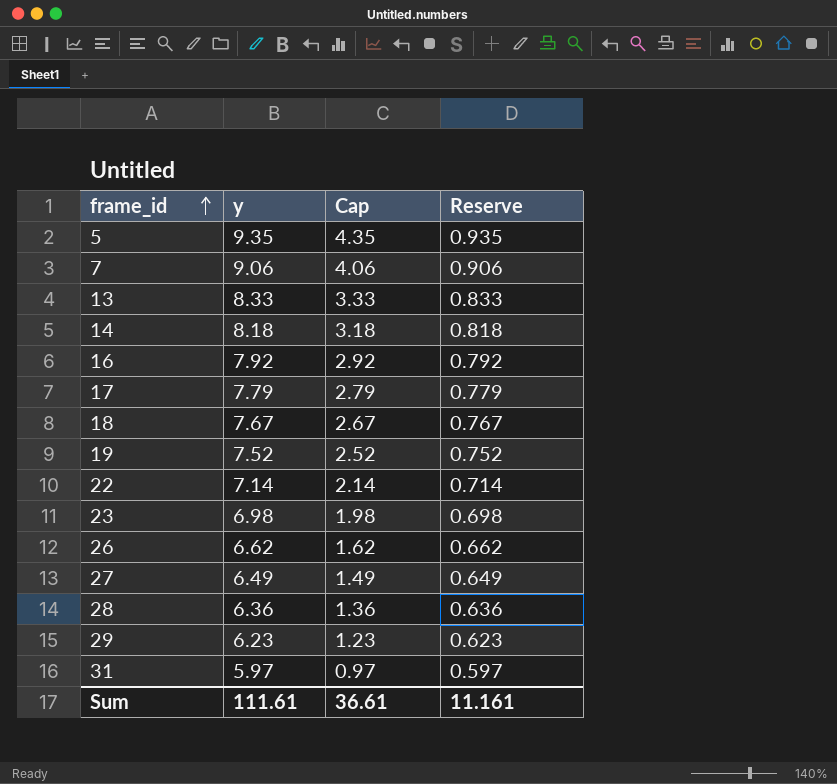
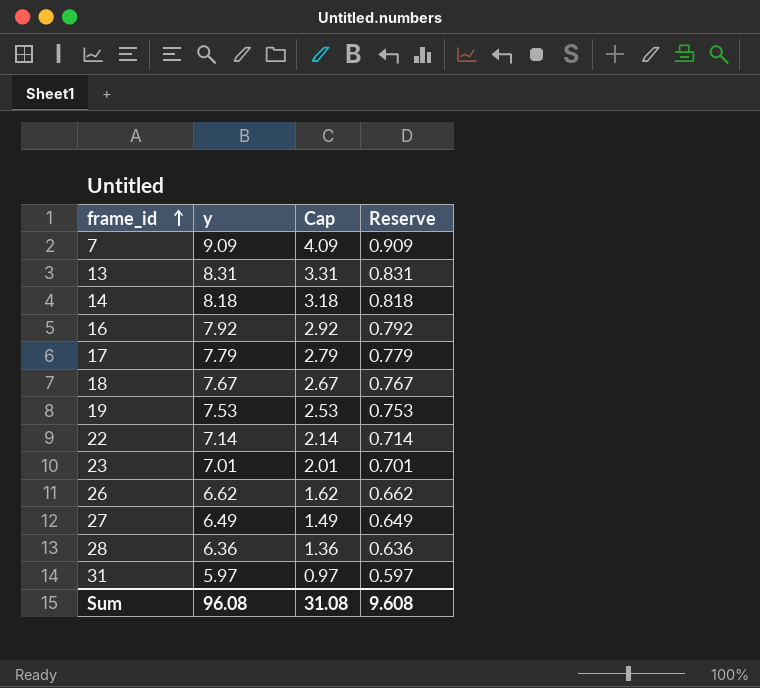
row 5: 9.35 | 4.35 | 0.935 -> none
row 29: 6.23 | 1.23 | 0.623 -> none
7 | y: 9.06 -> 9.09
7 | Cap: 4.06 -> 4.09
7 | Reserve: 0.906 -> 0.909
13 | y: 8.33 -> 8.31
13 | Cap: 3.33 -> 3.31
13 | Reserve: 0.833 -> 0.831
19 | y: 7.52 -> 7.53
19 | Cap: 2.52 -> 2.53
19 | Reserve: 0.752 -> 0.753
23 | y: 6.98 -> 7.01
23 | Cap: 1.98 -> 2.01
23 | Reserve: 0.698 -> 0.701
Sum | y: 111.61 -> 96.08
Sum | Cap: 36.61 -> 31.08
Sum | Reserve: 11.161 -> 9.608

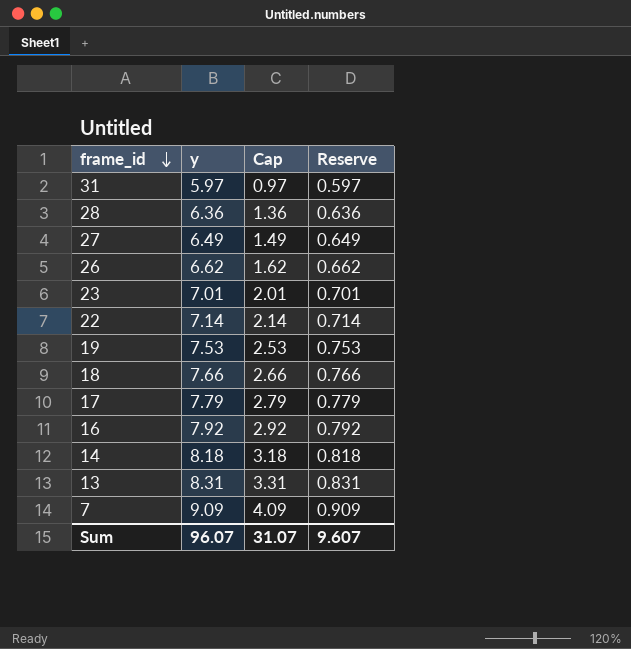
row order: frame_id ascending -> frame_id descending
18 | y: 7.67 -> 7.66
18 | Cap: 2.67 -> 2.66
18 | Reserve: 0.767 -> 0.766
Sum | y: 96.08 -> 96.07
Sum | Cap: 31.08 -> 31.07
Sum | Reserve: 9.608 -> 9.607

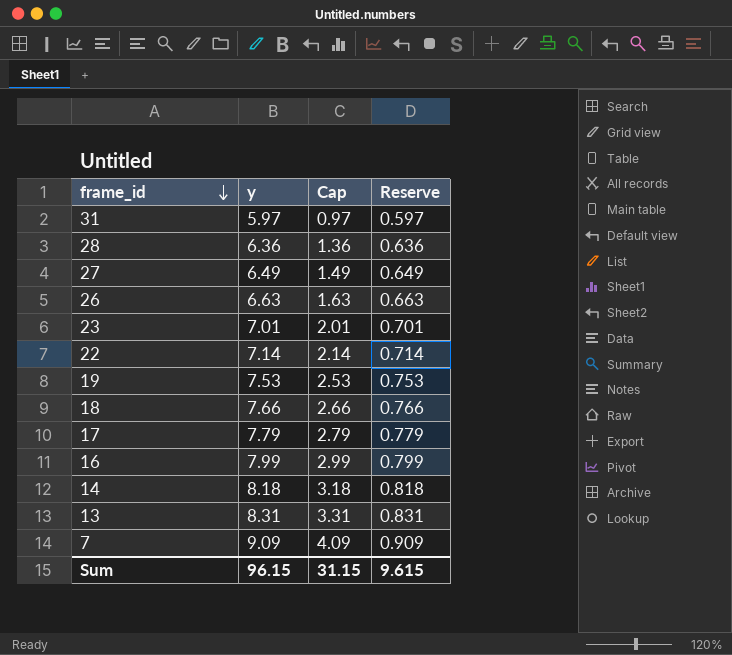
26 | y: 6.62 -> 6.63
26 | Cap: 1.62 -> 1.63
26 | Reserve: 0.662 -> 0.663
16 | y: 7.92 -> 7.99
16 | Cap: 2.92 -> 2.99
16 | Reserve: 0.792 -> 0.799
Sum | y: 96.07 -> 96.15
Sum | Cap: 31.07 -> 31.15
Sum | Reserve: 9.607 -> 9.615

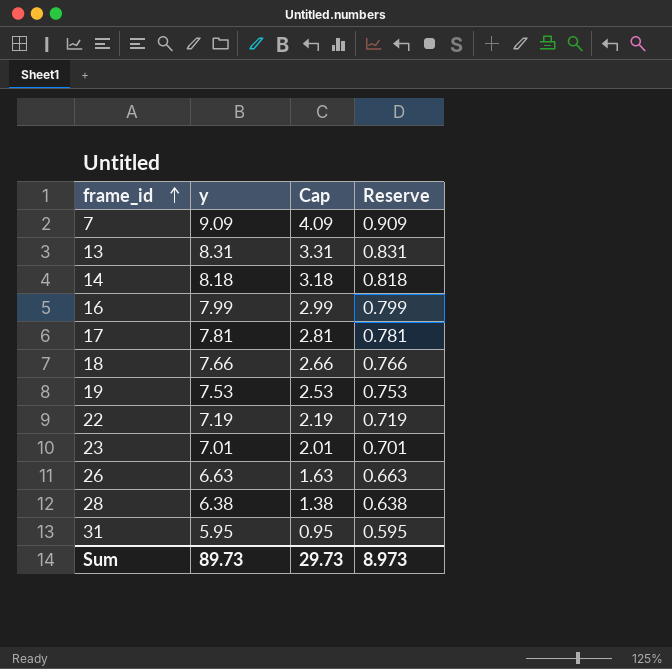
row order: frame_id descending -> frame_id ascending
row 27: 6.49 | 1.49 | 0.649 -> none
17 | y: 7.79 -> 7.81
17 | Cap: 2.79 -> 2.81
17 | Reserve: 0.779 -> 0.781
22 | y: 7.14 -> 7.19
22 | Cap: 2.14 -> 2.19
22 | Reserve: 0.714 -> 0.719
28 | y: 6.36 -> 6.38
28 | Cap: 1.36 -> 1.38
28 | Reserve: 0.636 -> 0.638
31 | y: 5.97 -> 5.95
31 | Cap: 0.97 -> 0.95
31 | Reserve: 0.597 -> 0.595
Sum | y: 96.15 -> 89.73
Sum | Cap: 31.15 -> 29.73
Sum | Reserve: 9.615 -> 8.973

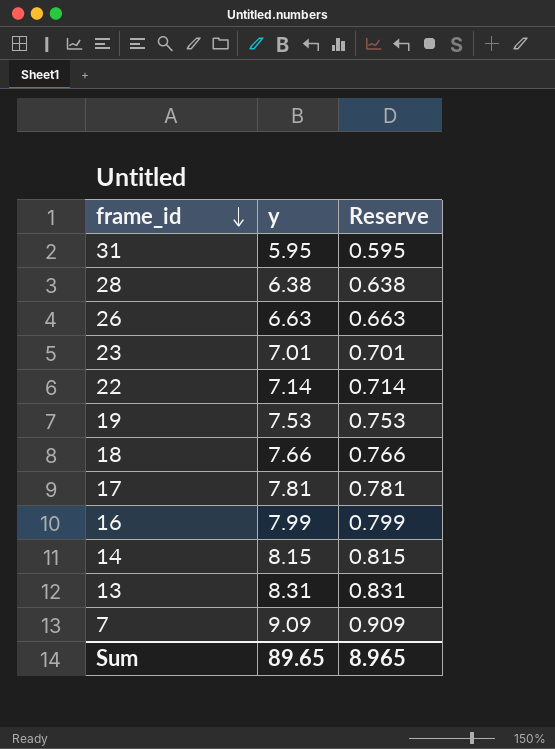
row order: frame_id ascending -> frame_id descending
column Cap | formula: [y] - 5 -> none
22 | y: 7.19 -> 7.14
22 | Reserve: 0.719 -> 0.714
14 | y: 8.18 -> 8.15
14 | Reserve: 0.818 -> 0.815
Sum | y: 89.73 -> 89.65
Sum | Reserve: 8.973 -> 8.965

